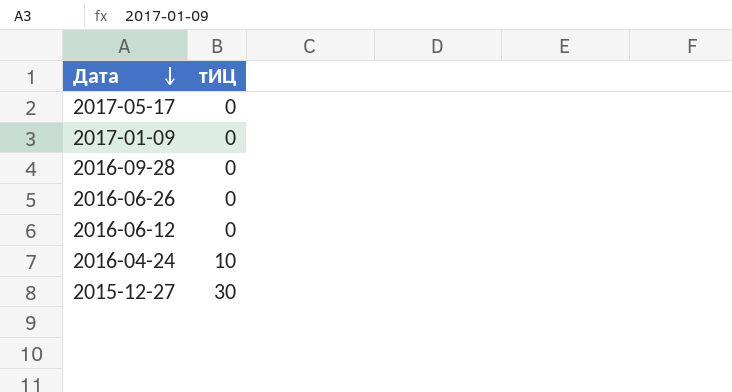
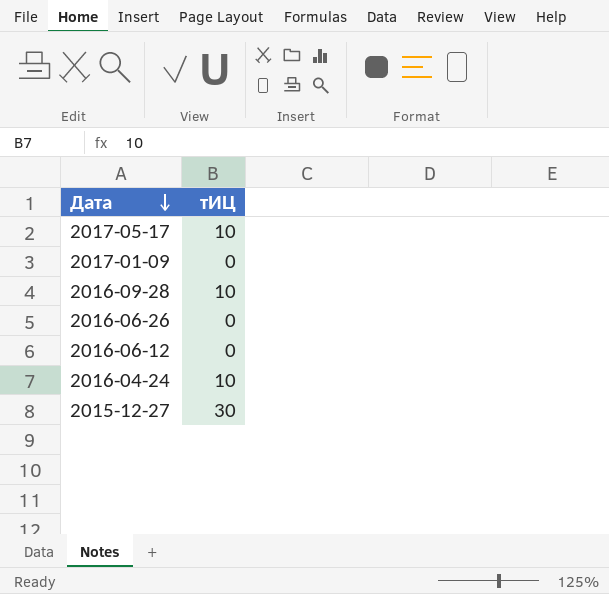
2017-05-17 | тИЦ: 0 -> 10
2016-09-28 | тИЦ: 0 -> 10

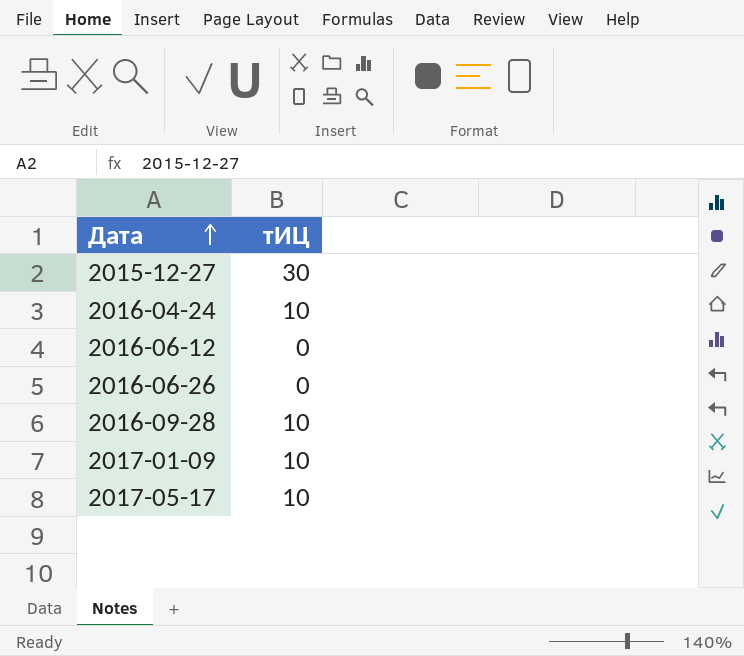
row order: Дата descending -> Дата ascending
2017-01-09 | тИЦ: 0 -> 10

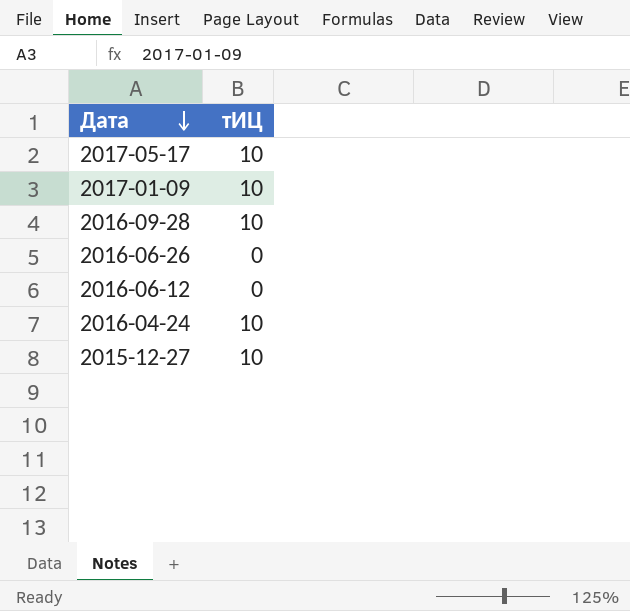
row order: Дата ascending -> Дата descending
2015-12-27 | тИЦ: 30 -> 10

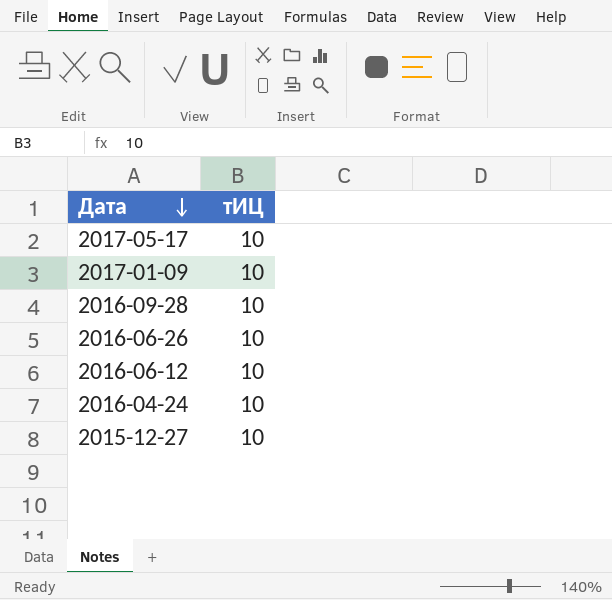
2016-06-26 | тИЦ: 0 -> 10
2016-06-12 | тИЦ: 0 -> 10

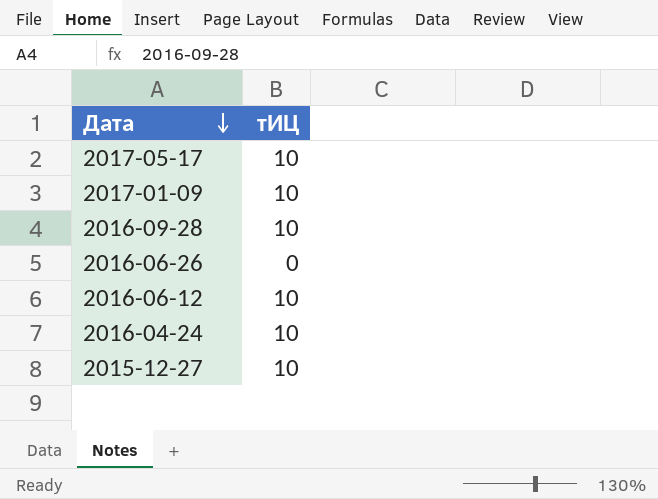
2016-06-26 | тИЦ: 10 -> 0

